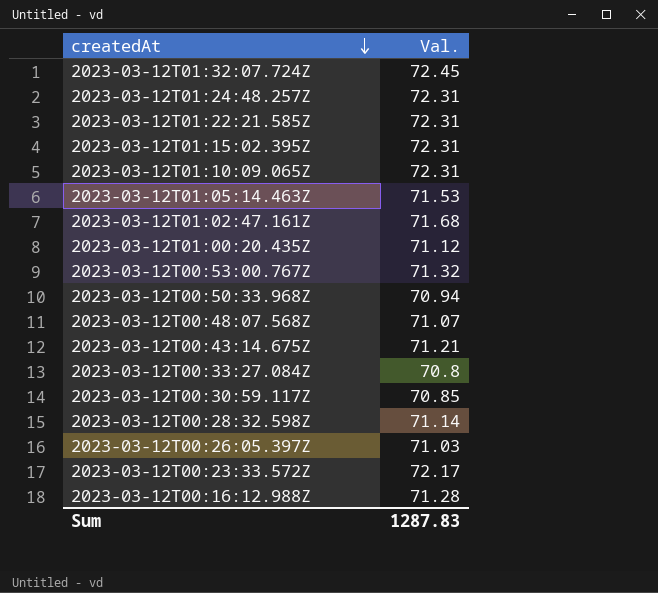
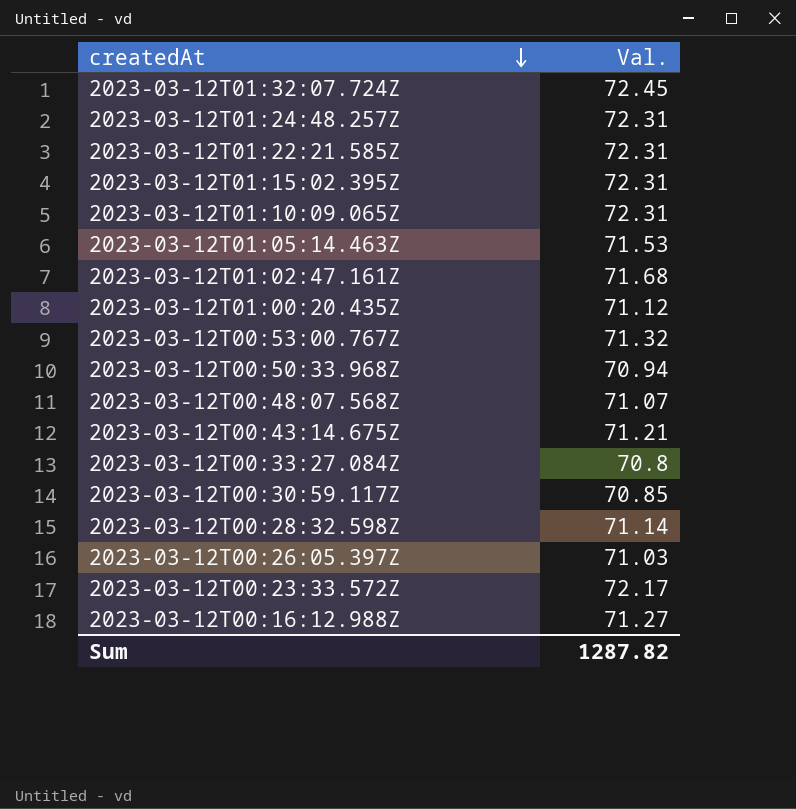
2023-03-12T00:16:12.988Z | Val.: 71.28 -> 71.27
Sum | Val.: 1287.83 -> 1287.82

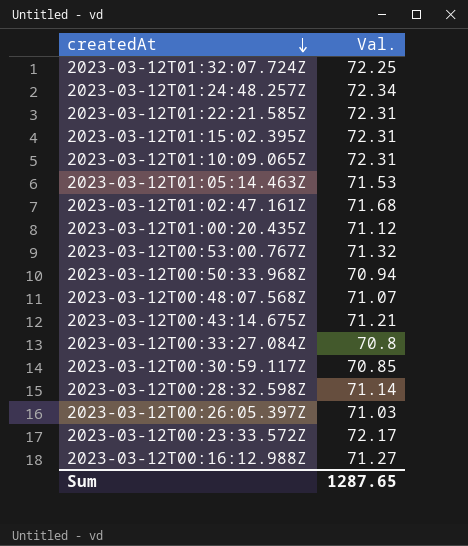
2023-03-12T01:32:07.724Z | Val.: 72.45 -> 72.25
2023-03-12T01:24:48.257Z | Val.: 72.31 -> 72.34
Sum | Val.: 1287.82 -> 1287.65

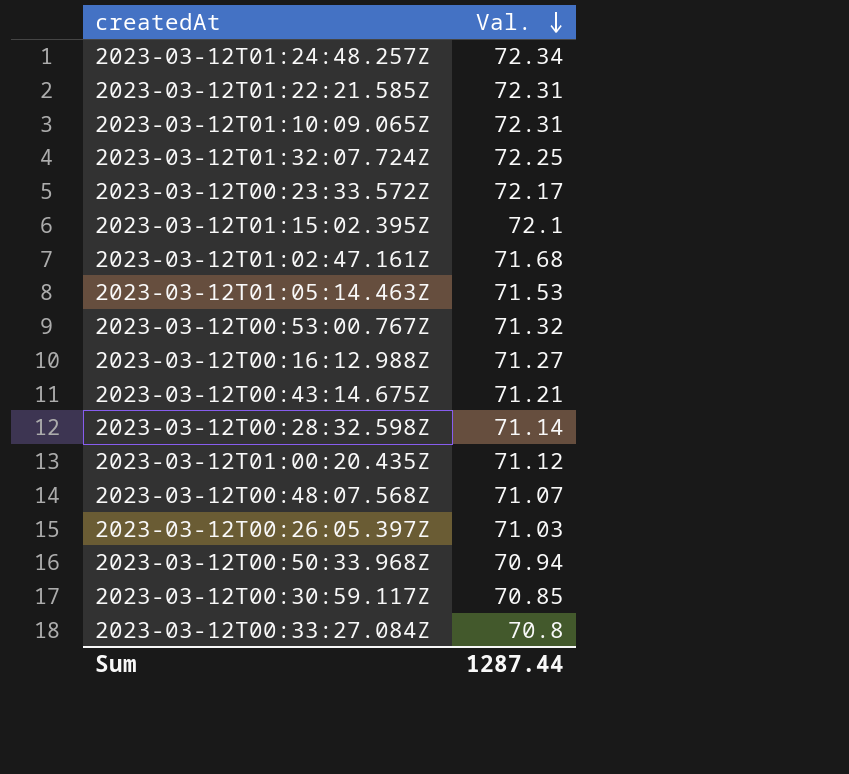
row order: createdAt descending -> Val. descending
2023-03-12T01:15:02.395Z | Val.: 72.31 -> 72.1
Sum | Val.: 1287.65 -> 1287.44

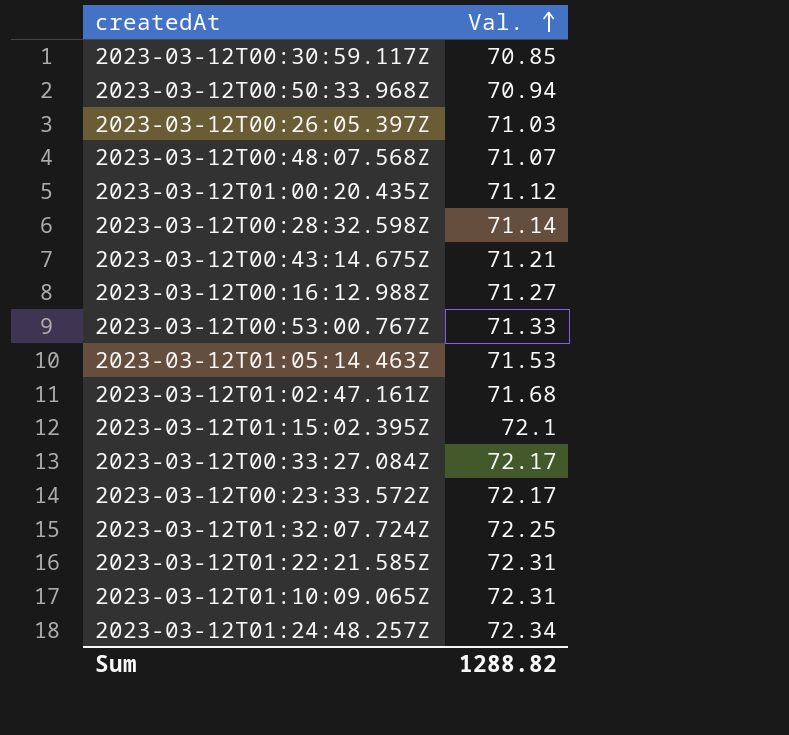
row order: Val. descending -> Val. ascending
2023-03-12T00:53:00.767Z | Val.: 71.32 -> 71.33
2023-03-12T00:33:27.084Z | Val.: 70.8 -> 72.17
Sum | Val.: 1287.44 -> 1288.82

